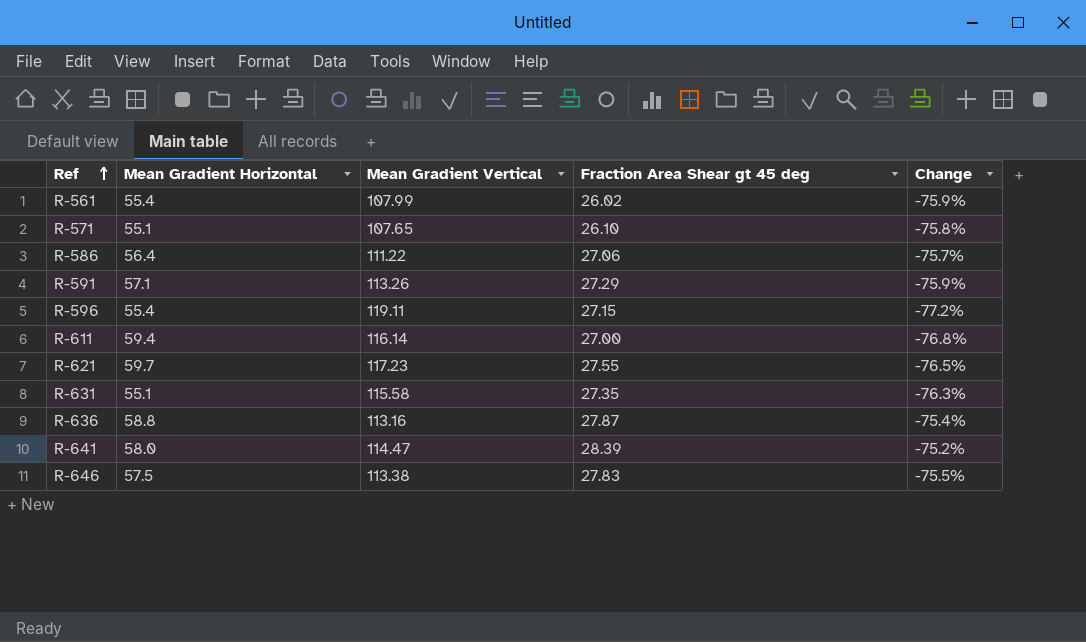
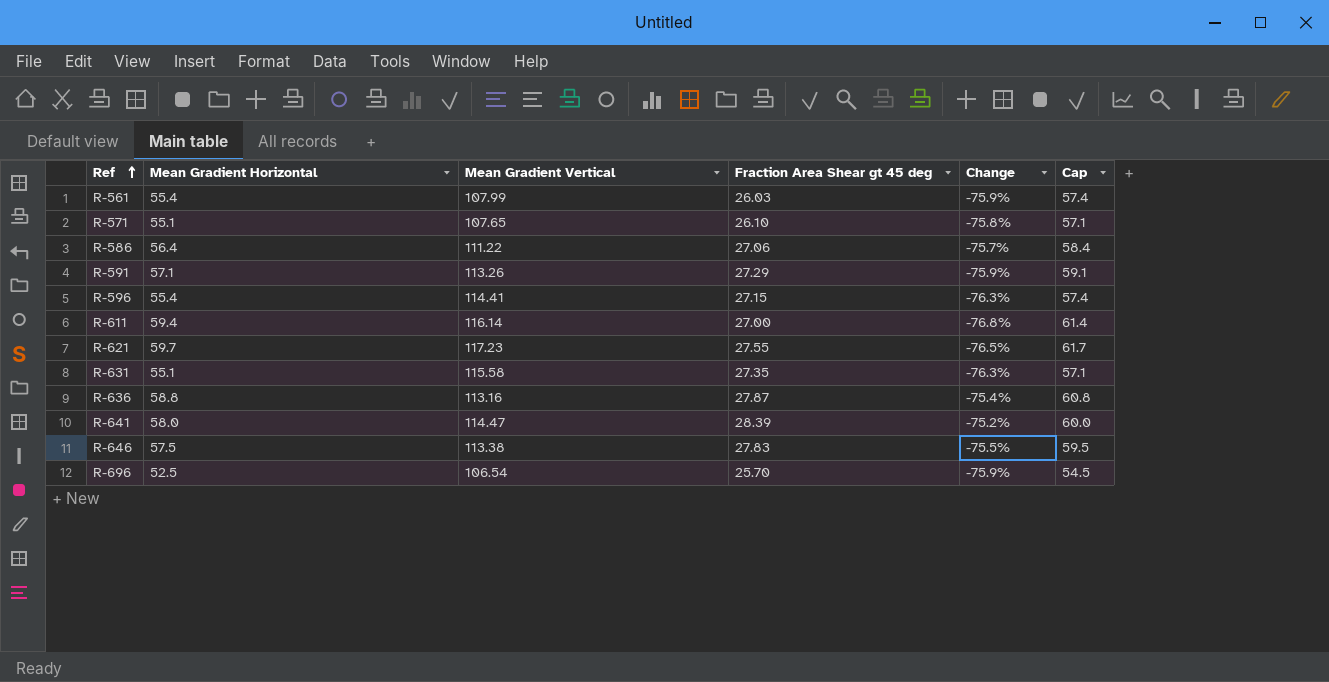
column Cap | formula: none -> [Mean Gradient Horizontal] + 2
R-561 | Fraction Area Shear gt 45 deg: 26.02 -> 26.03
R-596 | Mean Gradient Vertical: 119.11 -> 114.41
R-596 | Change: -77.2% -> -76.3%
row R-696: none -> 52.5 | 106.54 | 25.70 | -75.9% | 54.5

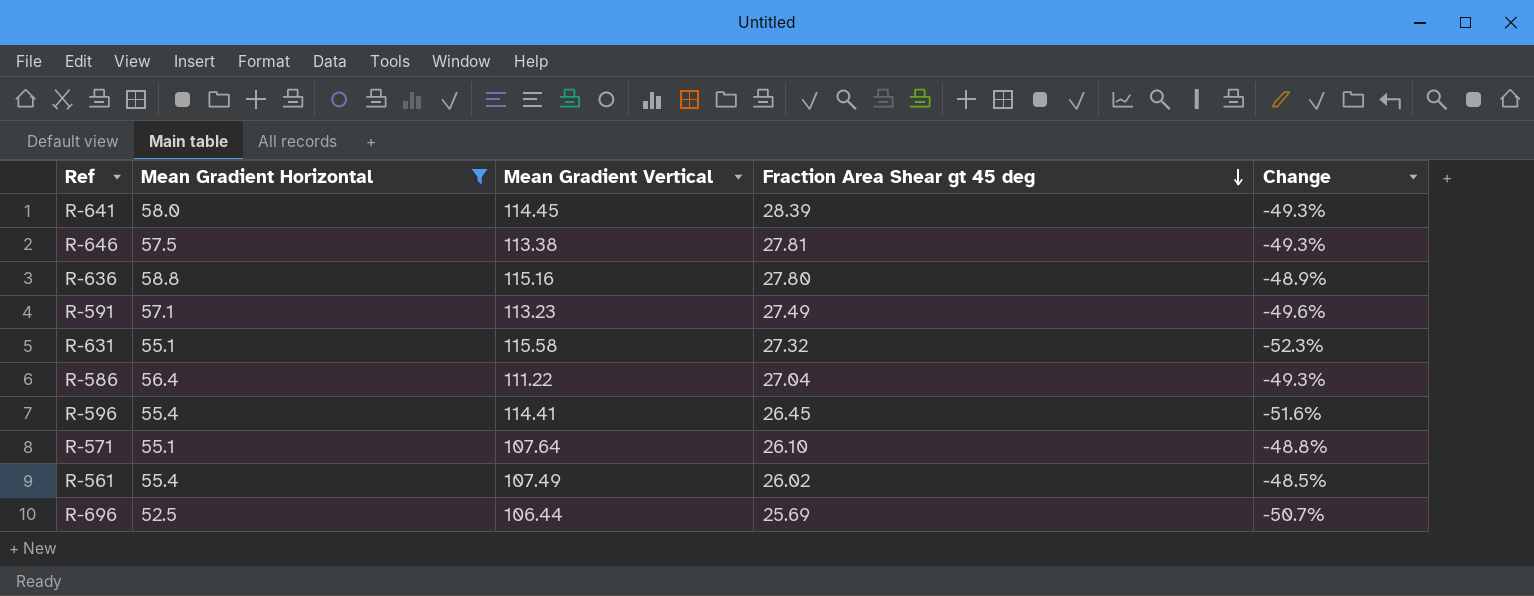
filter: none -> Mean Gradient Horizontal <= 58.8
row order: Ref ascending -> Fraction Area Shear gt 45 deg descending
column Cap | formula: [Mean Gradient Horizontal] + 2 -> none
column Change | formula: ([Fraction Area Shear gt 45 deg] - [Mean Gradient Vertical]) / [Mean Gradient Vertical] -> ([Mean Gradient Horizontal] - [Mean Gradient Vertical]) / [Mean Gradient Vertical]
R-641 | Mean Gradient Vertical: 114.47 -> 114.45
R-646 | Fraction Area Shear gt 45 deg: 27.83 -> 27.81
R-636 | Mean Gradient Vertical: 113.16 -> 115.16
R-636 | Fraction Area Shear gt 45 deg: 27.87 -> 27.80
R-591 | Mean Gradient Vertical: 113.26 -> 113.23
R-591 | Fraction Area Shear gt 45 deg: 27.29 -> 27.49
R-631 | Fraction Area Shear gt 45 deg: 27.35 -> 27.32
R-586 | Fraction Area Shear gt 45 deg: 27.06 -> 27.04
R-596 | Fraction Area Shear gt 45 deg: 27.15 -> 26.45
R-571 | Mean Gradient Vertical: 107.65 -> 107.64
R-561 | Mean Gradient Vertical: 107.99 -> 107.49
R-561 | Fraction Area Shear gt 45 deg: 26.03 -> 26.02
R-696 | Mean Gradient Vertical: 106.54 -> 106.44
R-696 | Fraction Area Shear gt 45 deg: 25.70 -> 25.69

